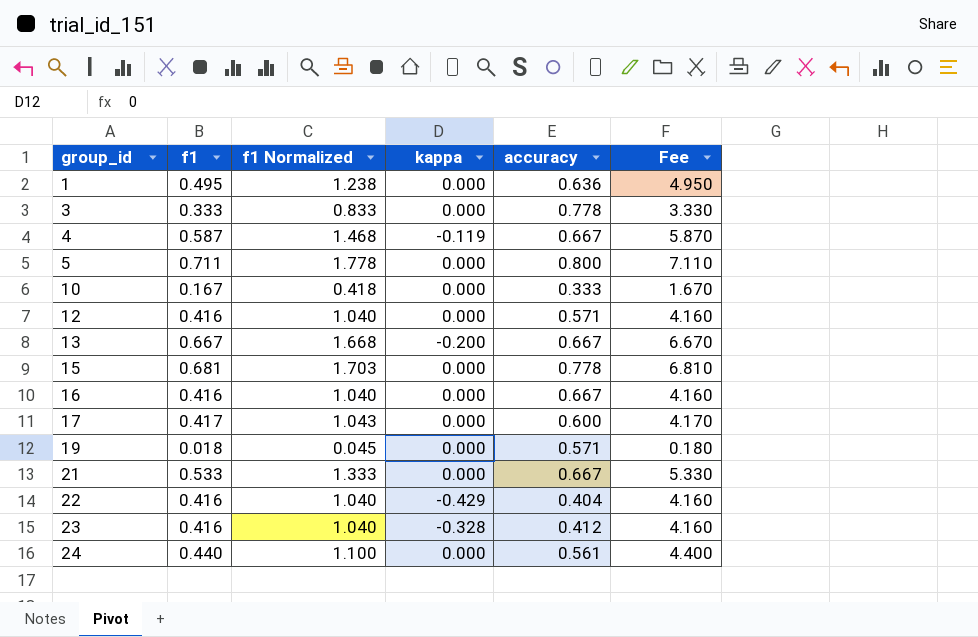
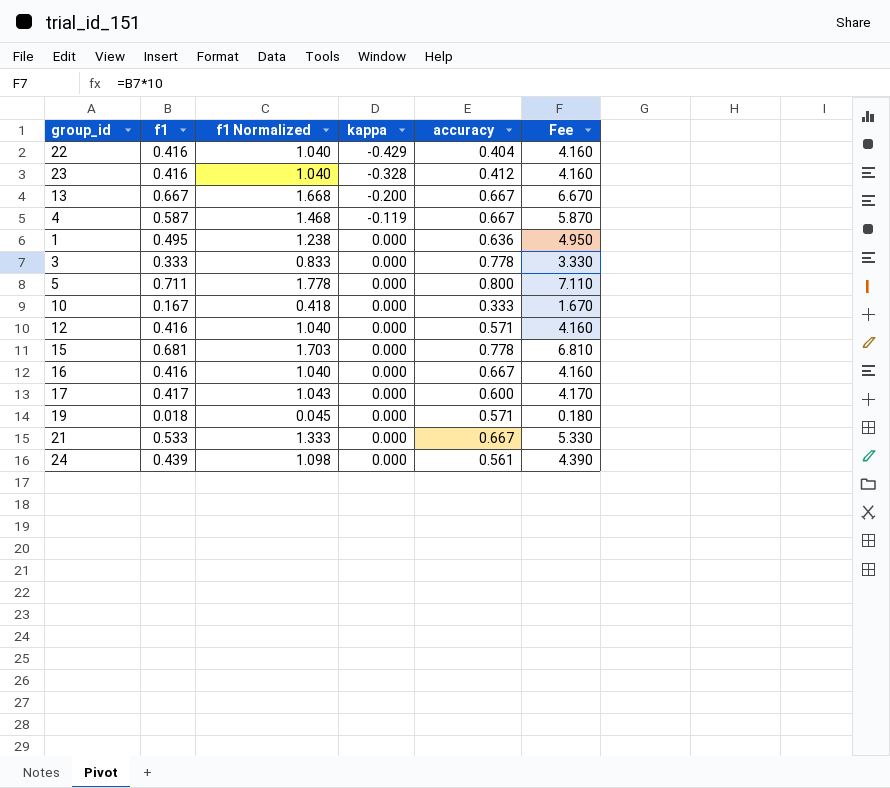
row order: group_id ascending -> kappa ascending
24 | f1: 0.440 -> 0.439
24 | f1 Normalized: 1.100 -> 1.098
24 | Fee: 4.400 -> 4.390

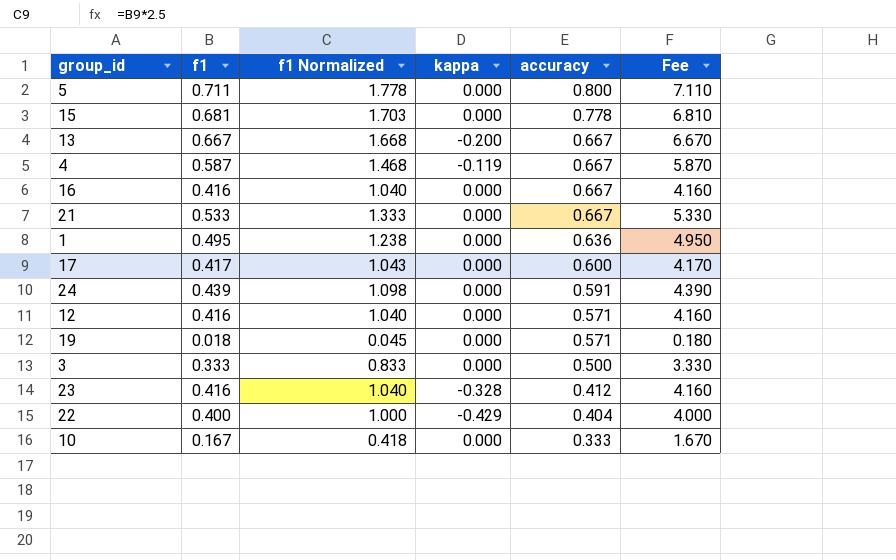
row order: kappa ascending -> accuracy descending
24 | accuracy: 0.561 -> 0.591
3 | accuracy: 0.778 -> 0.500
22 | f1: 0.416 -> 0.400
22 | f1 Normalized: 1.040 -> 1.000
22 | Fee: 4.160 -> 4.000

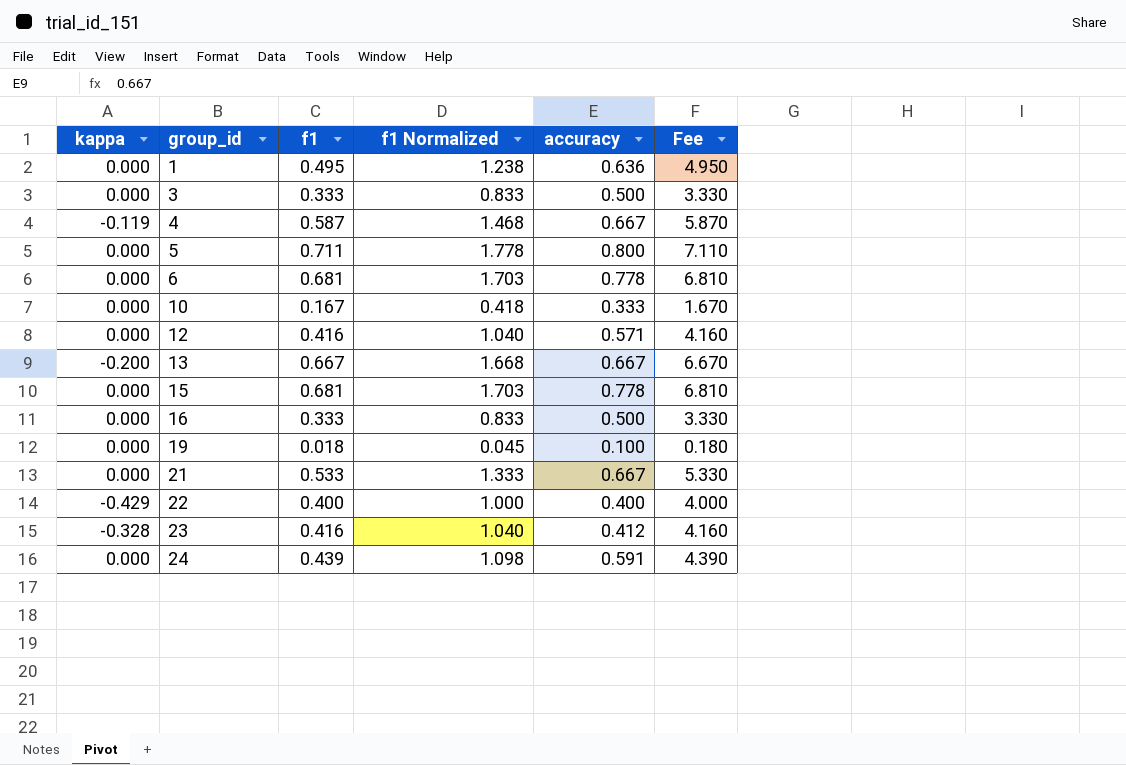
row order: accuracy descending -> group_id ascending
column kappa | position: 4 -> 1
row 17: 0.417 | 1.043 | 0.000 | 0.600 | 4.170 -> none
row 6: none -> 0.000 | 0.681 | 1.703 | 0.778 | 6.810
16 | f1: 0.416 -> 0.333
16 | f1 Normalized: 1.040 -> 0.833
16 | accuracy: 0.667 -> 0.500
16 | Fee: 4.160 -> 3.330
19 | accuracy: 0.571 -> 0.100
22 | accuracy: 0.404 -> 0.400

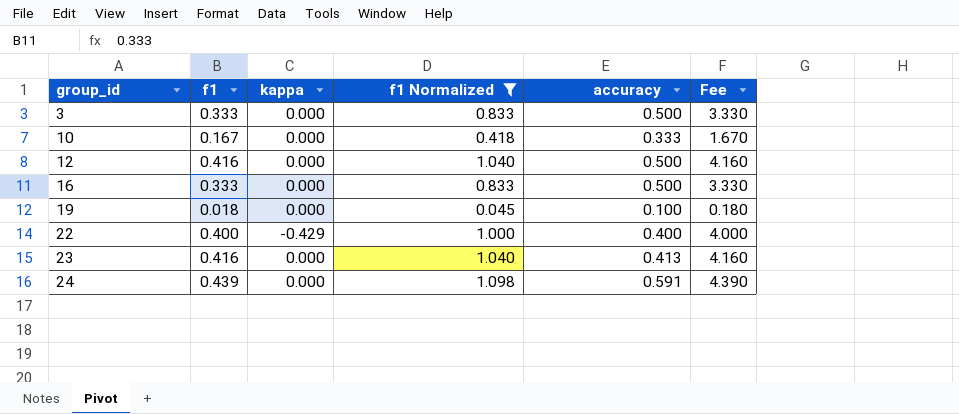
filter: none -> f1 Normalized <= 1.098
column kappa | position: 1 -> 3
12 | accuracy: 0.571 -> 0.500
23 | kappa: -0.328 -> 0.000
23 | accuracy: 0.412 -> 0.413

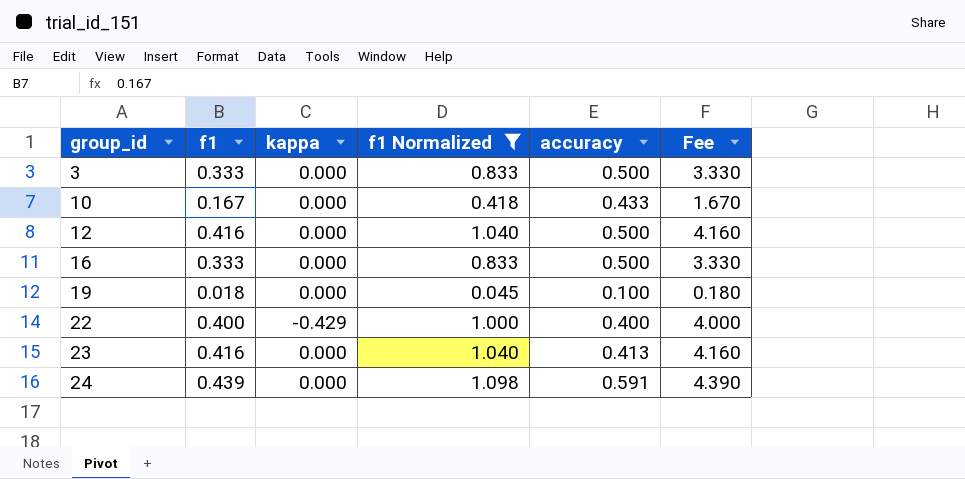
10 | accuracy: 0.333 -> 0.433

